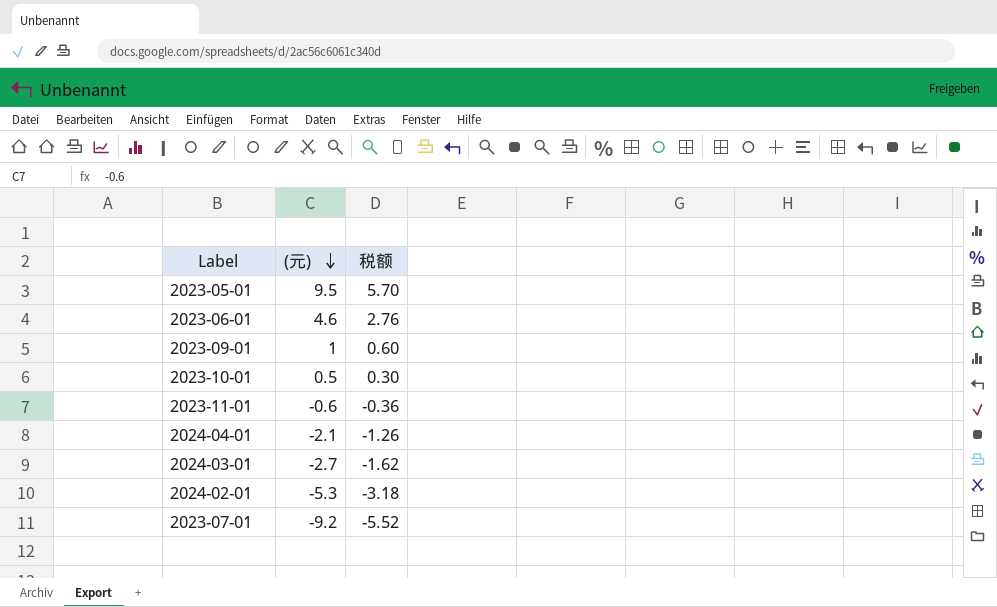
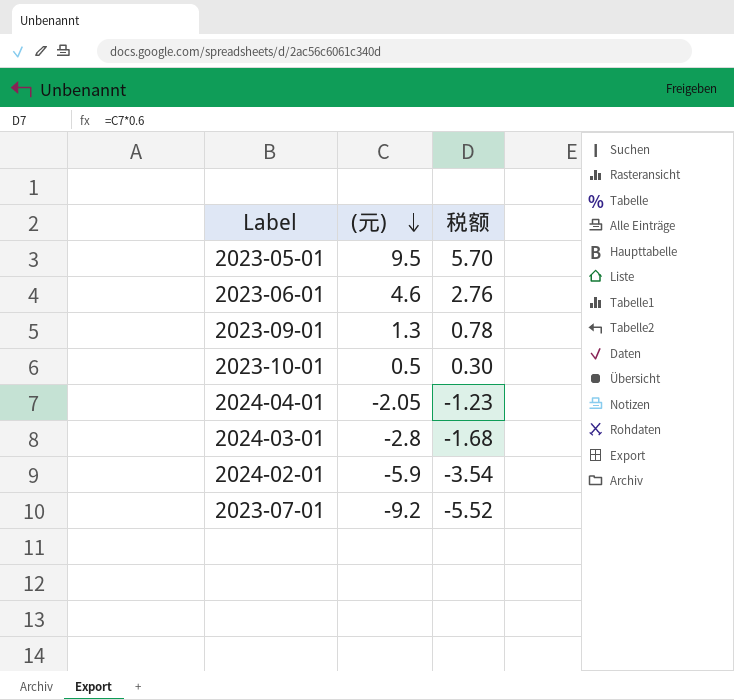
row 2023-11-01: -0.6 | -0.36 -> none
2023-09-01 | (元): 1 -> 1.3
2023-09-01 | 税额: 0.60 -> 0.78
2024-04-01 | (元): -2.1 -> -2.05
2024-04-01 | 税额: -1.26 -> -1.23
2024-03-01 | (元): -2.7 -> -2.8
2024-03-01 | 税额: -1.62 -> -1.68
2024-02-01 | (元): -5.3 -> -5.9
2024-02-01 | 税额: -3.18 -> -3.54

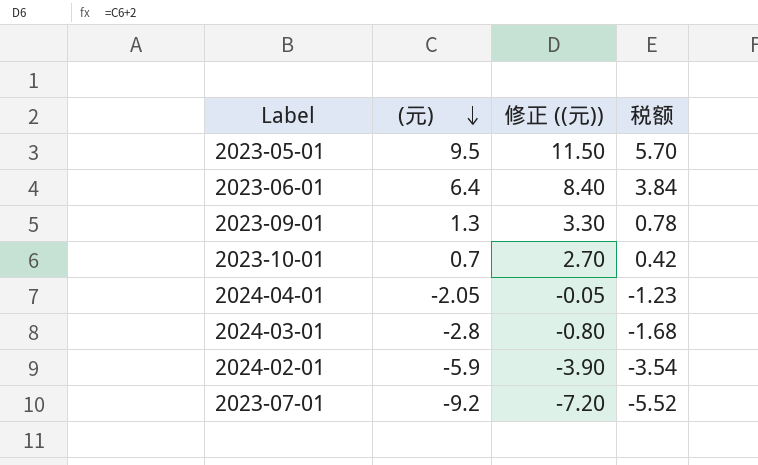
column 修正 ((元)) | formula: none -> [(元)] + 2
2023-06-01 | (元): 4.6 -> 6.4
2023-06-01 | 税额: 2.76 -> 3.84
2023-10-01 | (元): 0.5 -> 0.7
2023-10-01 | 税额: 0.30 -> 0.42

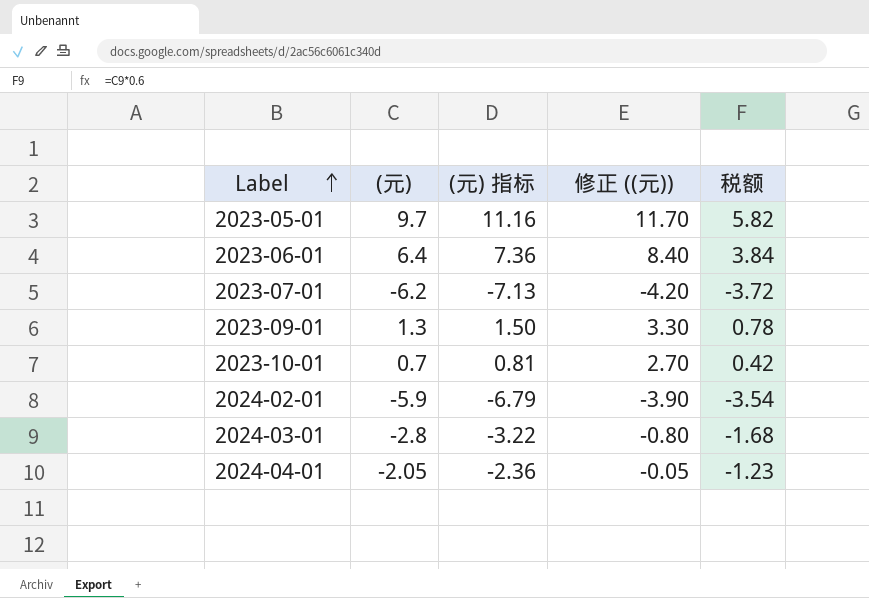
row order: (元) descending -> Label ascending
column (元) 指标 | formula: none -> [(元)] * 1.15
2023-05-01 | (元): 9.5 -> 9.7
2023-05-01 | 修正 ((元)): 11.50 -> 11.70
2023-05-01 | 税额: 5.70 -> 5.82
2023-07-01 | (元): -9.2 -> -6.2
2023-07-01 | 修正 ((元)): -7.20 -> -4.20
2023-07-01 | 税额: -5.52 -> -3.72

